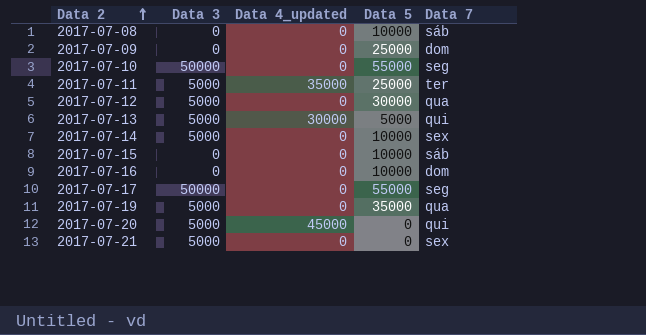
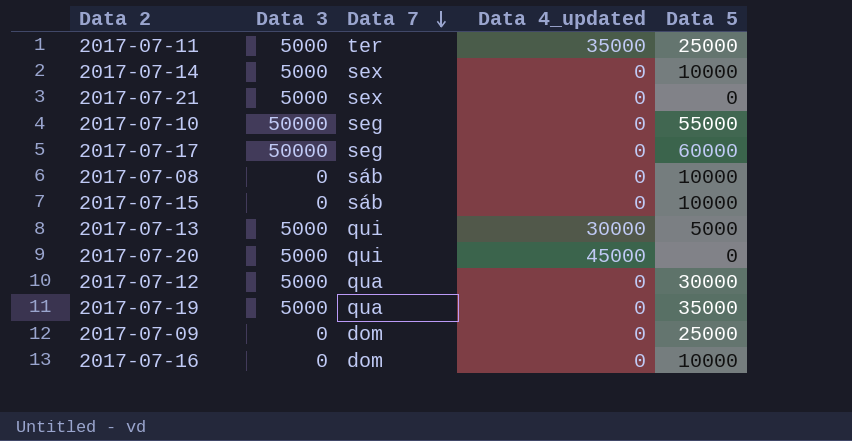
row order: Data 2 ascending -> Data 7 descending
column Data 7 | position: 5 -> 3
2017-07-17 | Data 5: 55000 -> 60000

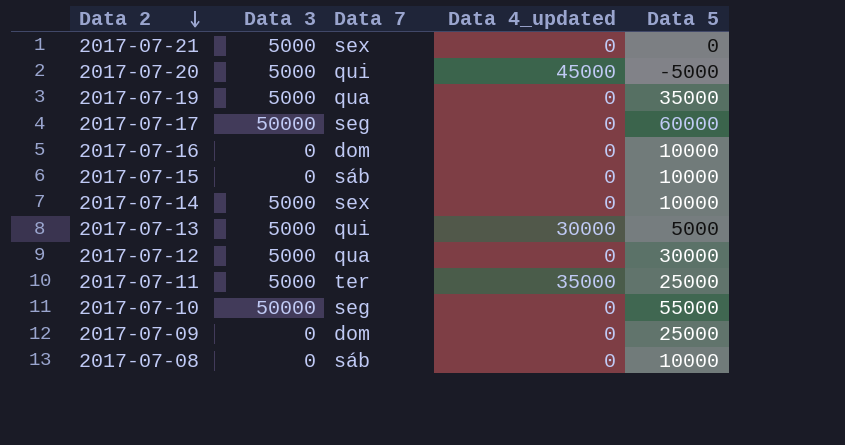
row order: Data 7 descending -> Data 2 descending
2017-07-20 | Data 5: 0 -> -5000

